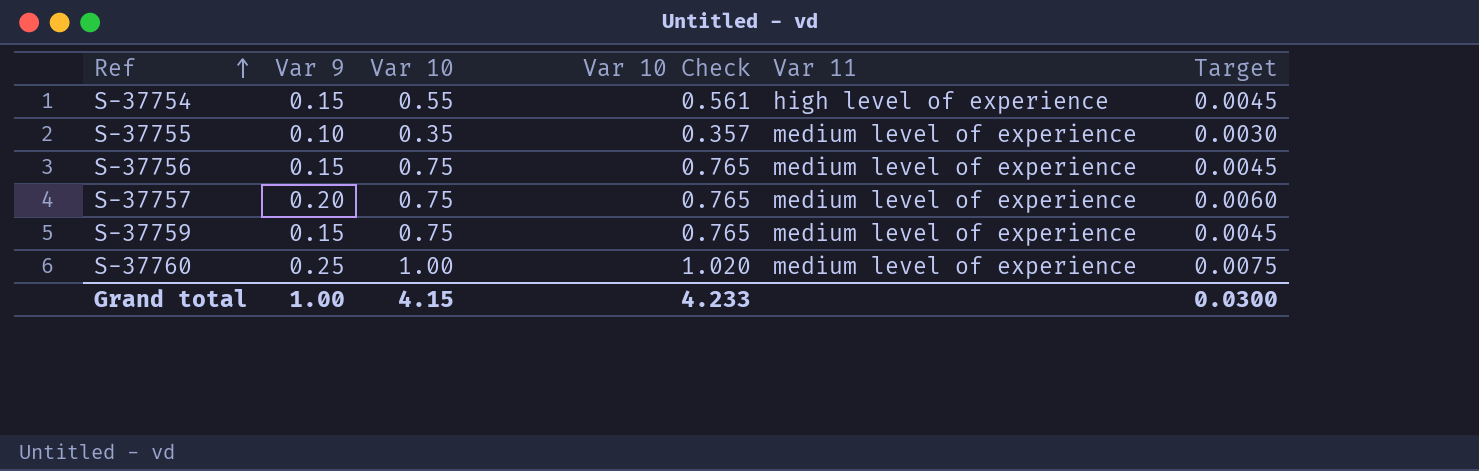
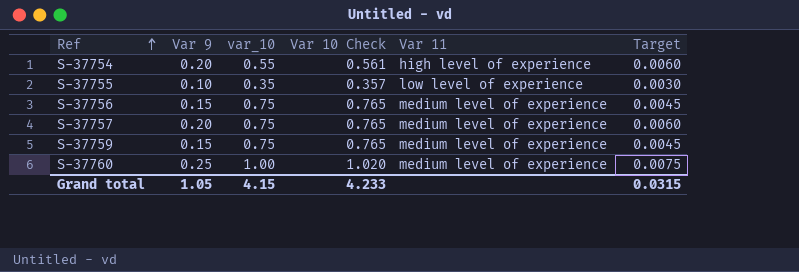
column name: Var 10 -> var_10
S-37754 | Var 9: 0.15 -> 0.20
S-37754 | Target: 0.0045 -> 0.0060
S-37755 | Var 11: medium level of experience -> low level of experience
Grand total | Var 9: 1.00 -> 1.05
Grand total | Target: 0.0300 -> 0.0315

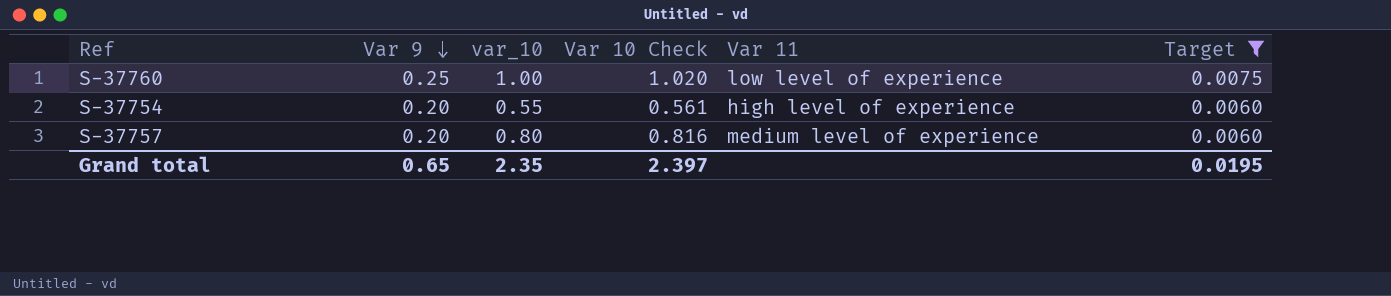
filter: none -> Target >= 0.0060
row order: Ref ascending -> Var 9 descending
S-37760 | Var 11: medium level of experience -> low level of experience
S-37757 | var_10: 0.75 -> 0.80
S-37757 | Var 10 Check: 0.765 -> 0.816
Grand total | Var 9: 1.05 -> 0.65
Grand total | var_10: 4.15 -> 2.35
Grand total | Var 10 Check: 4.233 -> 2.397
Grand total | Target: 0.0315 -> 0.0195

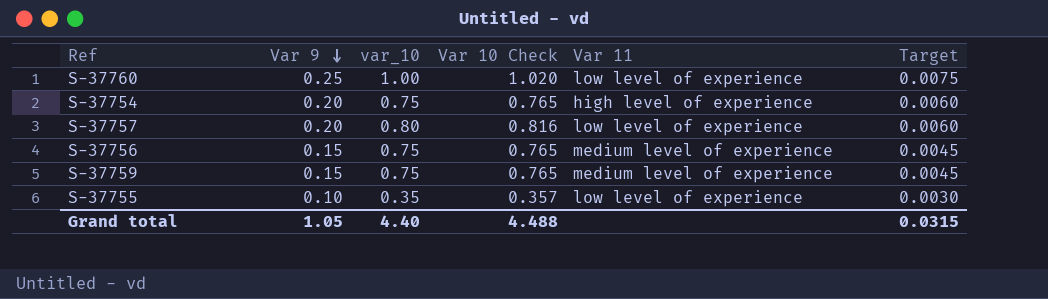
filter: Target >= 0.0060 -> none
S-37754 | var_10: 0.55 -> 0.75
S-37754 | Var 10 Check: 0.561 -> 0.765
S-37757 | Var 11: medium level of experience -> low level of experience
Grand total | Var 9: 0.65 -> 1.05
Grand total | var_10: 2.35 -> 4.40
Grand total | Var 10 Check: 2.397 -> 4.488
Grand total | Target: 0.0195 -> 0.0315

